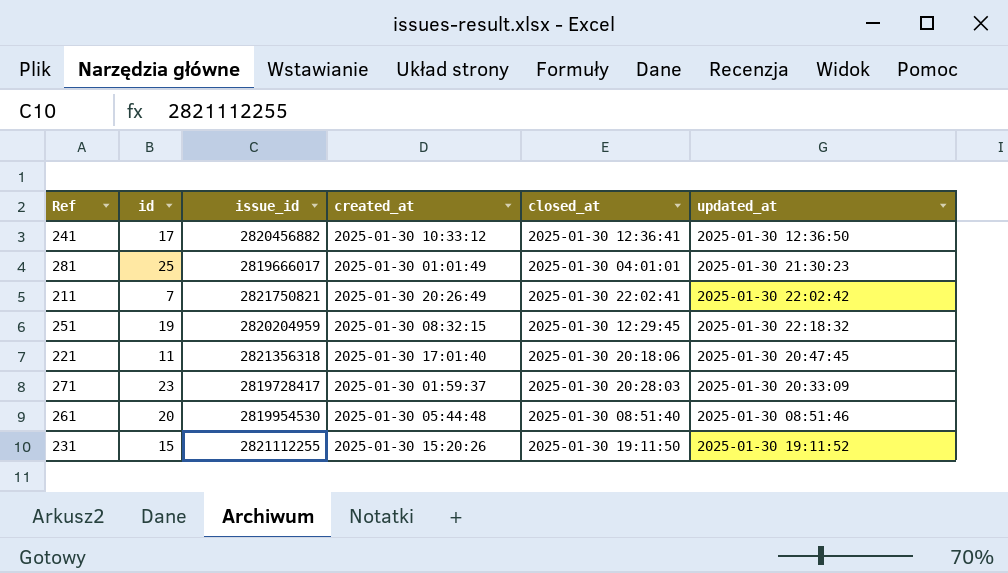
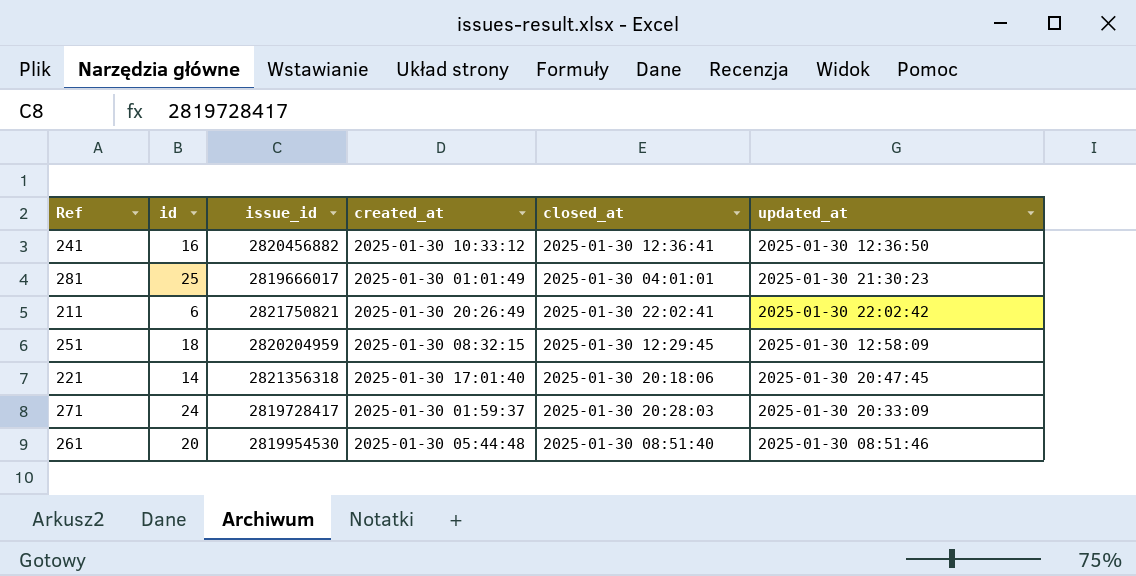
row 231: 15 | 2821112255 | 2025-01-30 15:20:26 | 2025-01-30 19:11:50 | 2025-01-30 19:11:52 -> none
241 | id: 17 -> 16
211 | id: 7 -> 6
251 | id: 19 -> 18
251 | updated_at: 2025-01-30 22:18:32 -> 2025-01-30 12:58:09
221 | id: 11 -> 14
271 | id: 23 -> 24

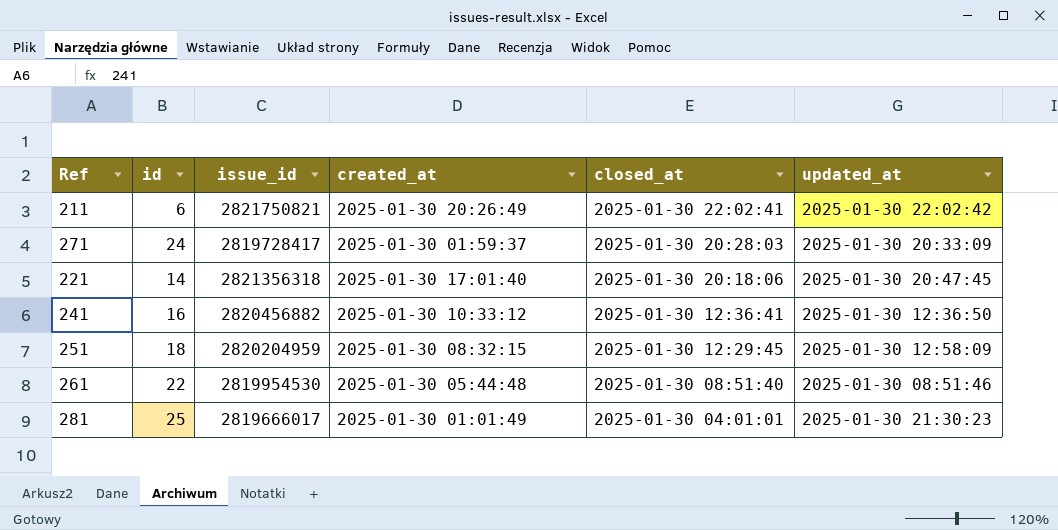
row order: none -> closed_at descending
261 | id: 20 -> 22

